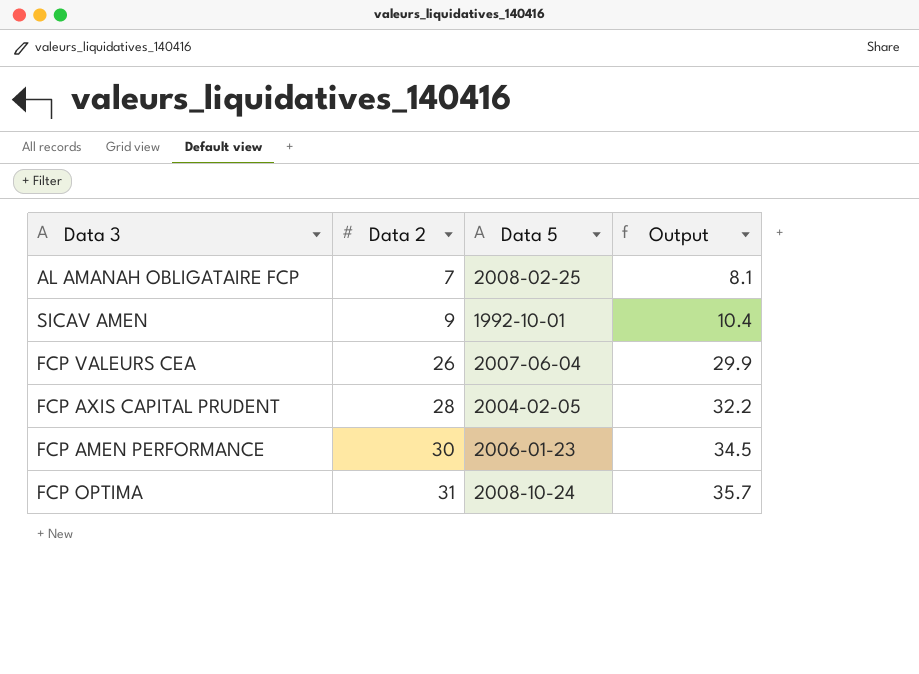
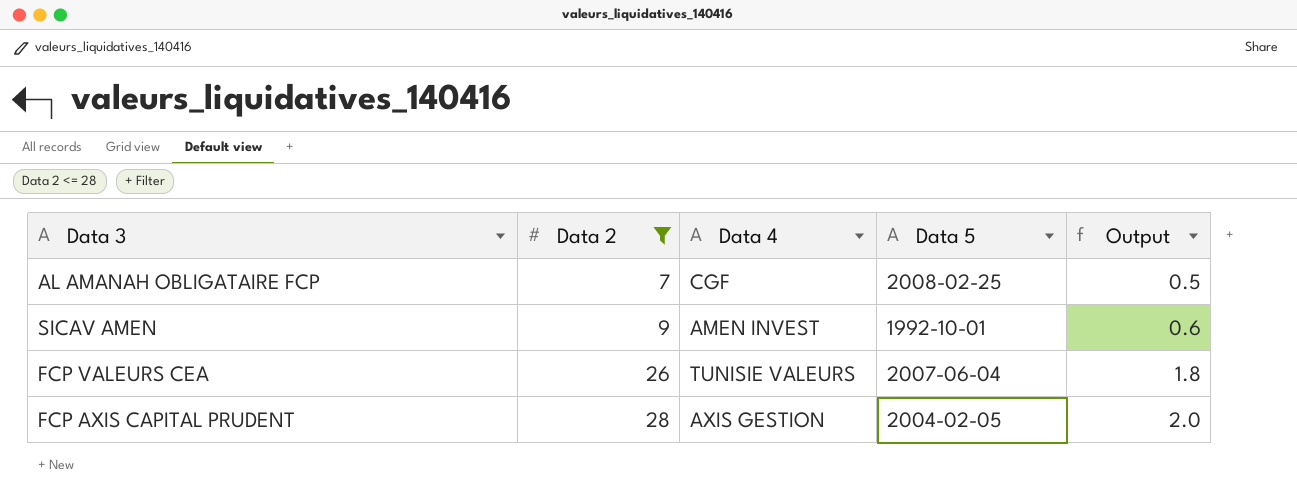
filter: none -> Data 2 <= 28
column Data 4 | position: none -> 3
column Output | formula: [Data 2] * 1.15 -> [Data 2] * 0.07

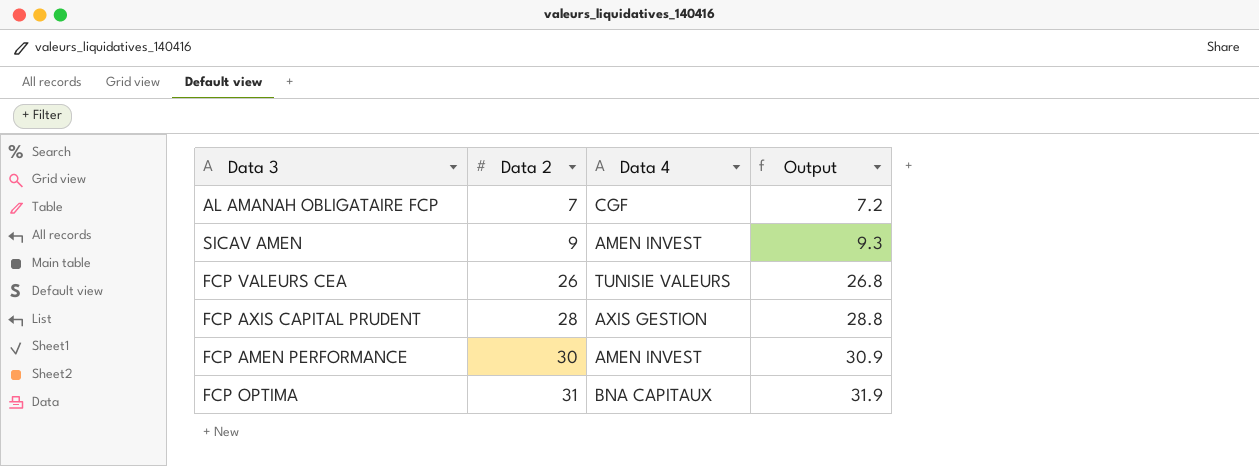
filter: Data 2 <= 28 -> none
column Data 5 | position: 4 -> none
column Output | formula: [Data 2] * 0.07 -> [Data 2] * 1.03

